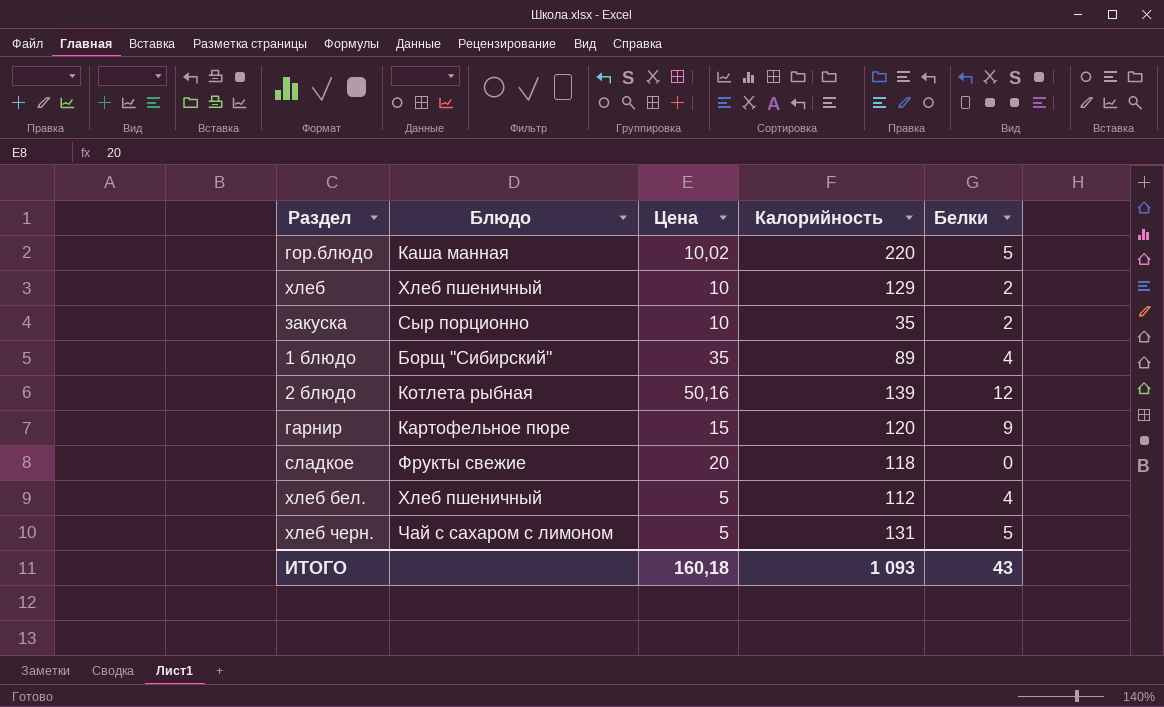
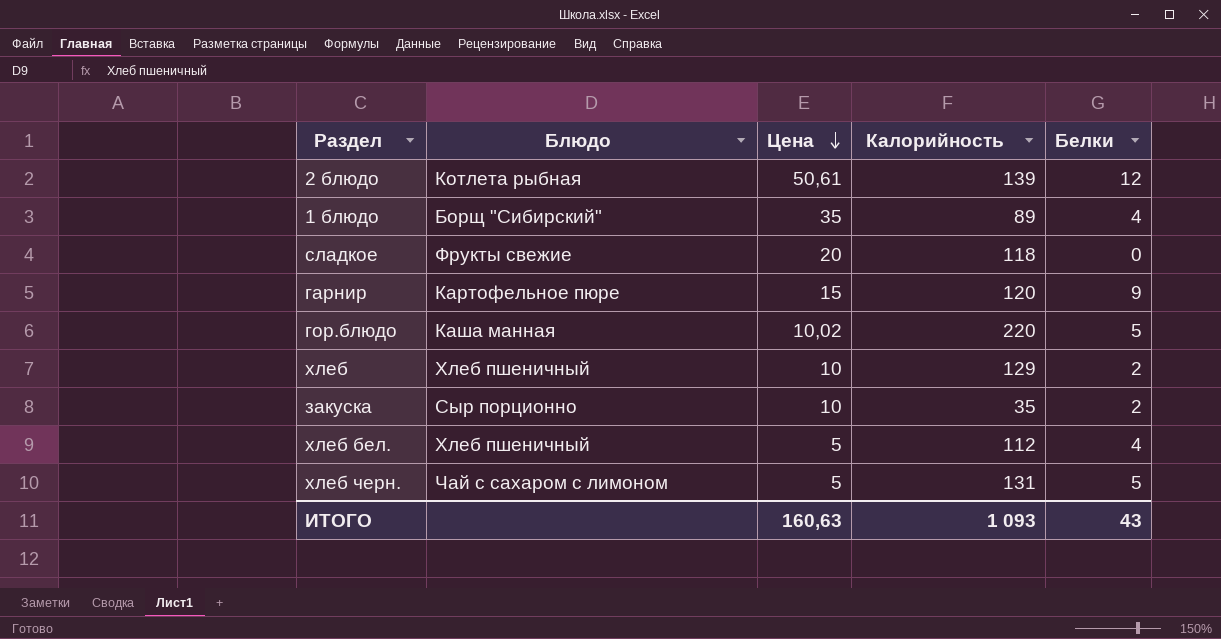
row order: none -> Цена descending
2 блюдо | Цена: 50,16 -> 50,61
ИТОГО | Цена: 160,18 -> 160,63

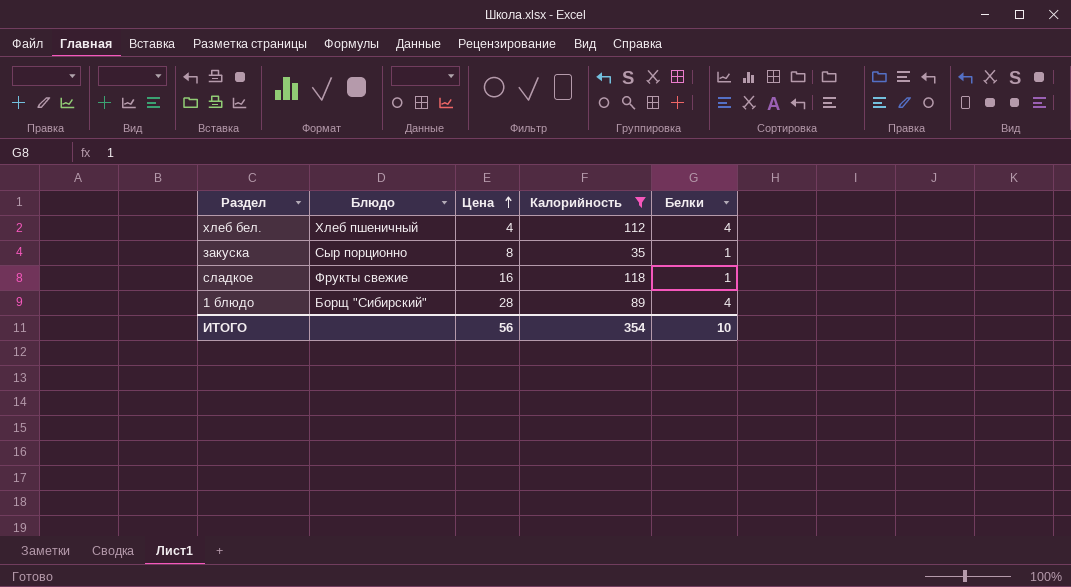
filter: none -> Калорийность <= 118
row order: Цена descending -> Цена ascending
хлеб бел. | Цена: 5 -> 4
закуска | Цена: 10 -> 8
закуска | Белки: 2 -> 1
сладкое | Цена: 20 -> 16
сладкое | Белки: 0 -> 1
1 блюдо | Цена: 35 -> 28
ИТОГО | Цена: 160,63 -> 56
ИТОГО | Калорийность: 1 093 -> 354
ИТОГО | Белки: 43 -> 10

